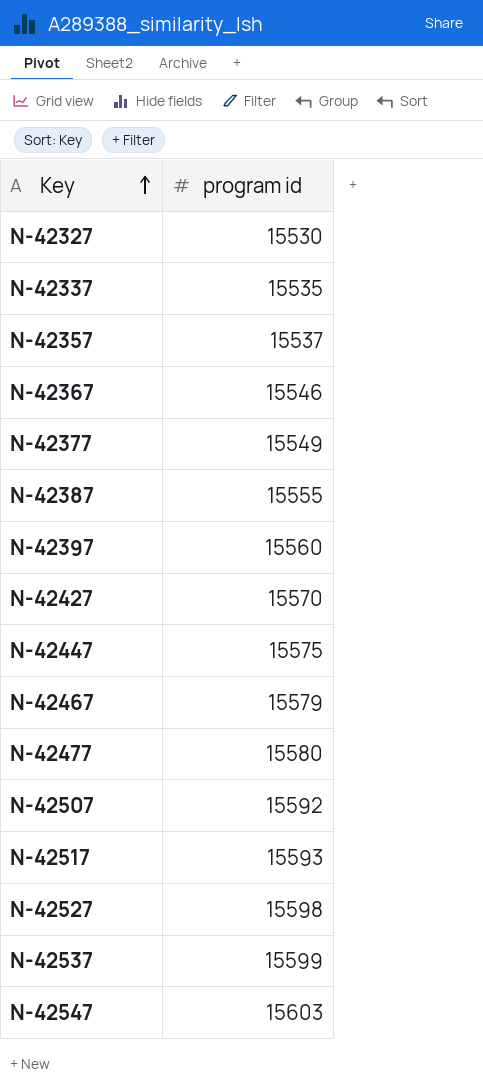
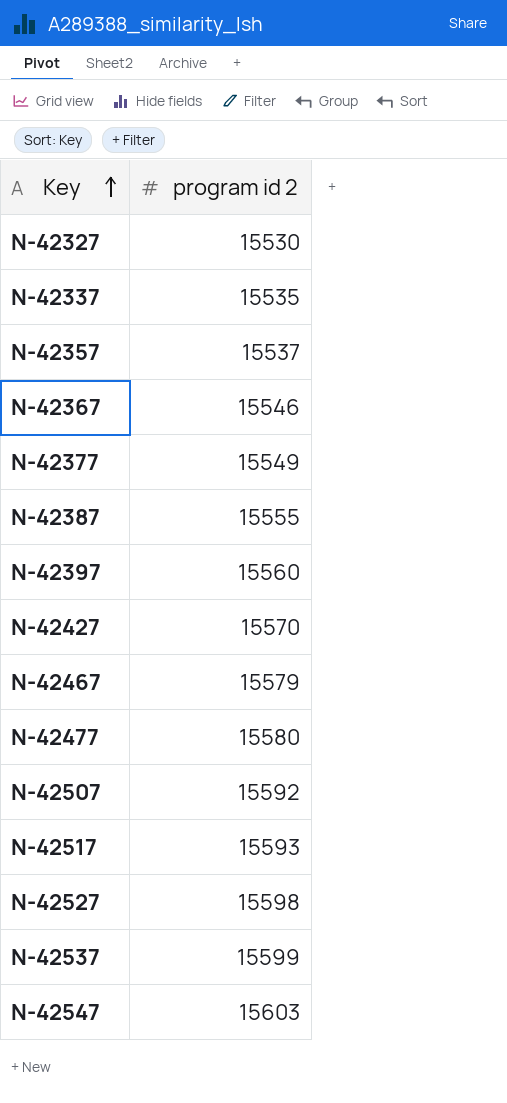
column name: program id -> program id 2
row N-42447: 15575 -> none

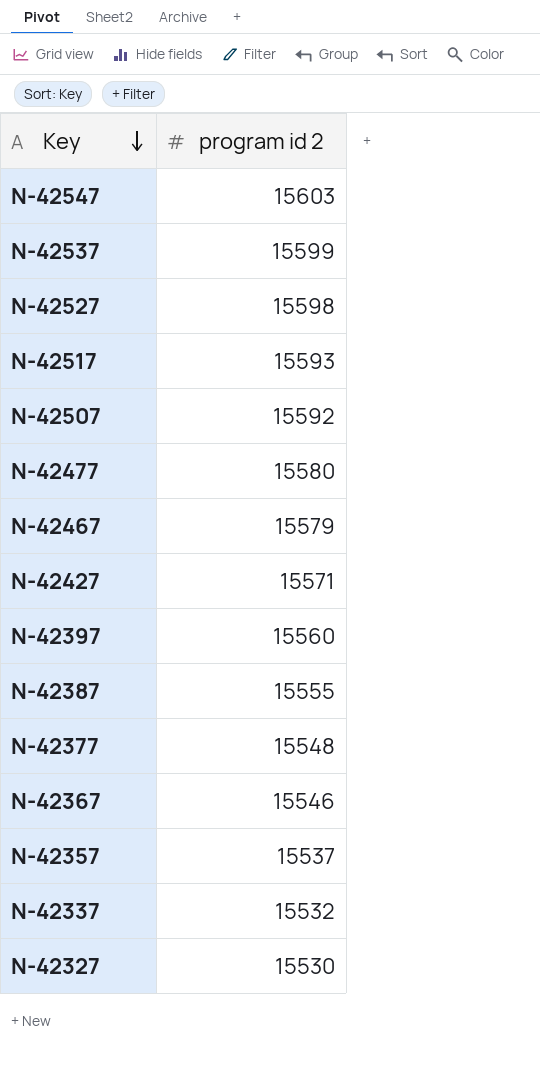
row order: Key ascending -> Key descending
N-42427 | program id 2: 15570 -> 15571
N-42377 | program id 2: 15549 -> 15548
N-42337 | program id 2: 15535 -> 15532

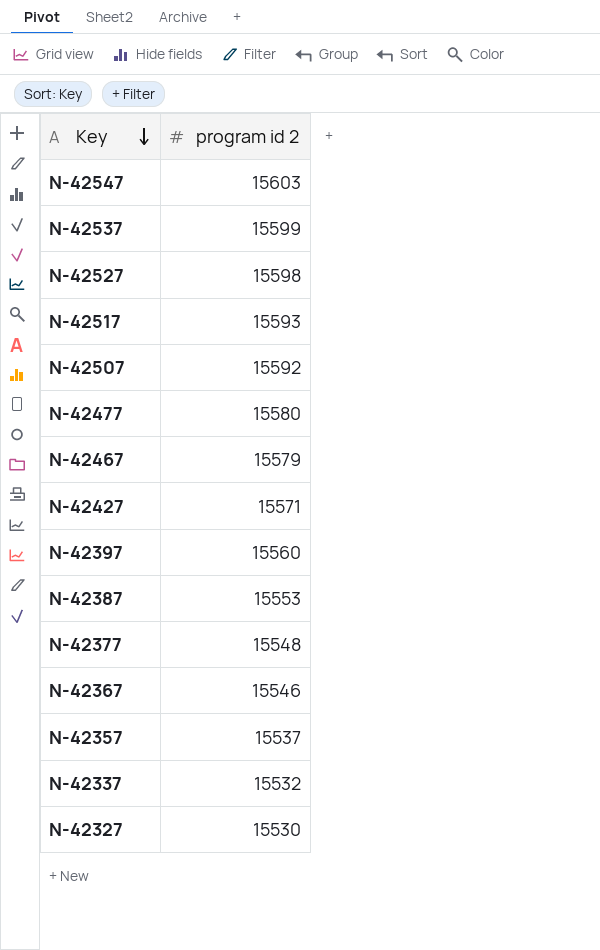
N-42387 | program id 2: 15555 -> 15553

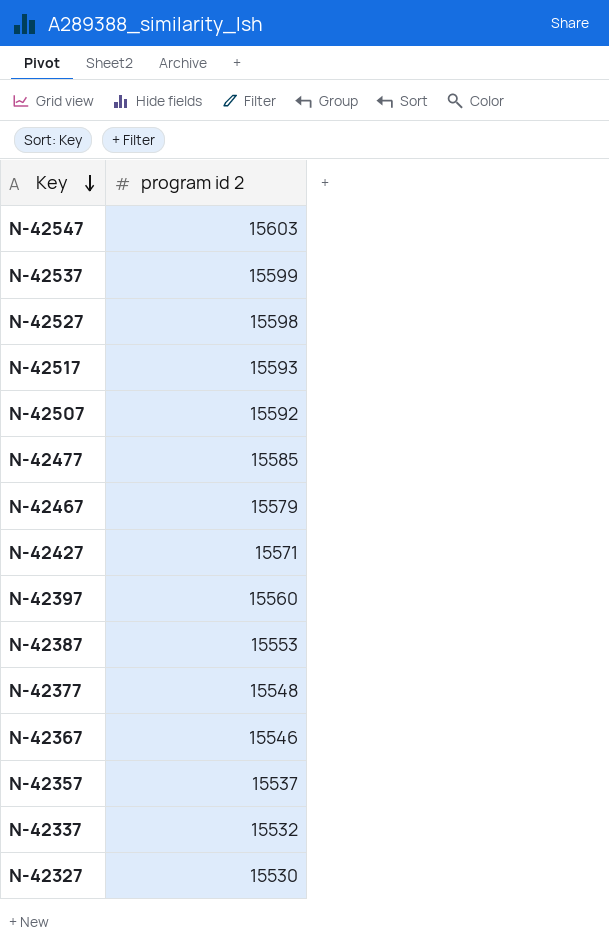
N-42477 | program id 2: 15580 -> 15585

